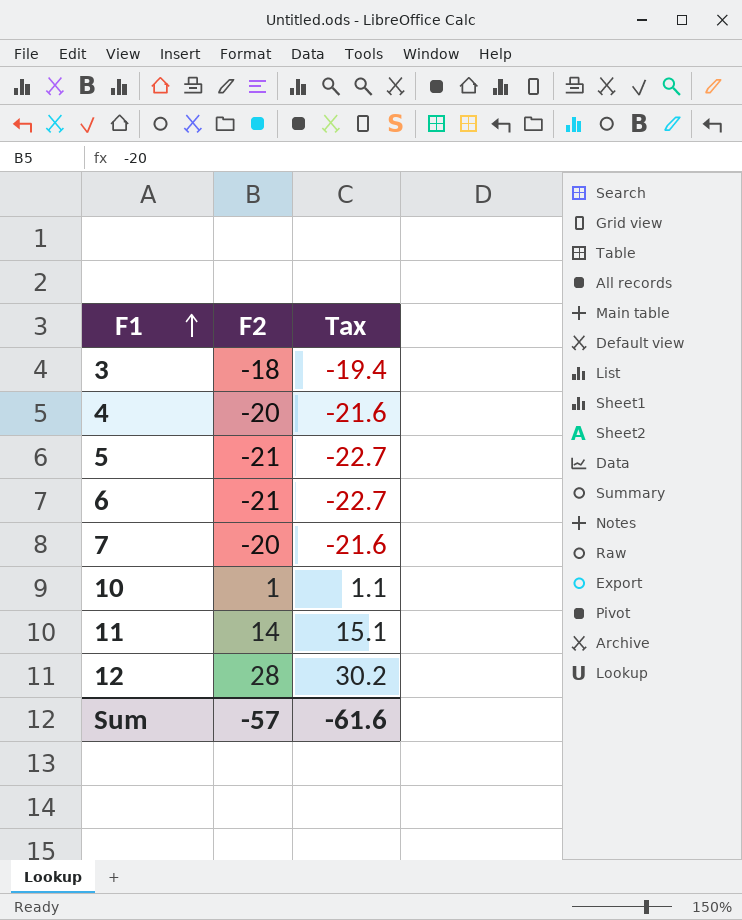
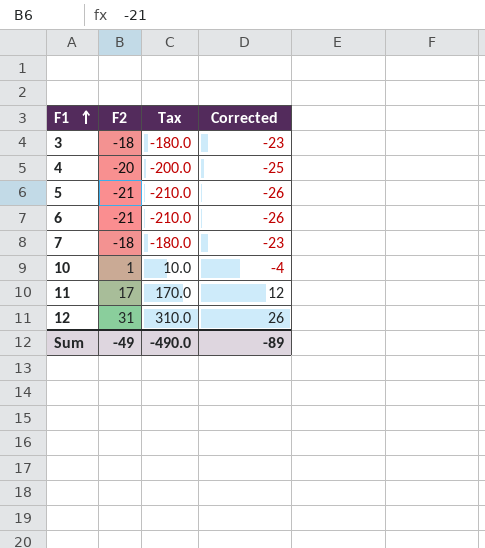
column Tax | formula: [F2] * 1.08 -> [F2] * 10
column Corrected | formula: none -> [F2] - 5
7 | F2: -20 -> -18
11 | F2: 14 -> 17
12 | F2: 28 -> 31
Sum | F2: -57 -> -49
Sum | Tax: -61.6 -> -490.0

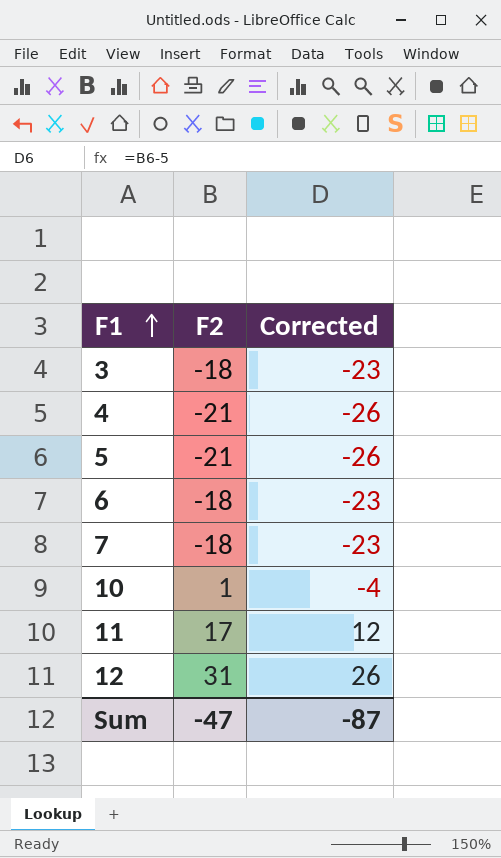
column Tax | formula: [F2] * 10 -> none
4 | F2: -20 -> -21
4 | Corrected: -25 -> -26
6 | F2: -21 -> -18
6 | Corrected: -26 -> -23
Sum | F2: -49 -> -47
Sum | Corrected: -89 -> -87

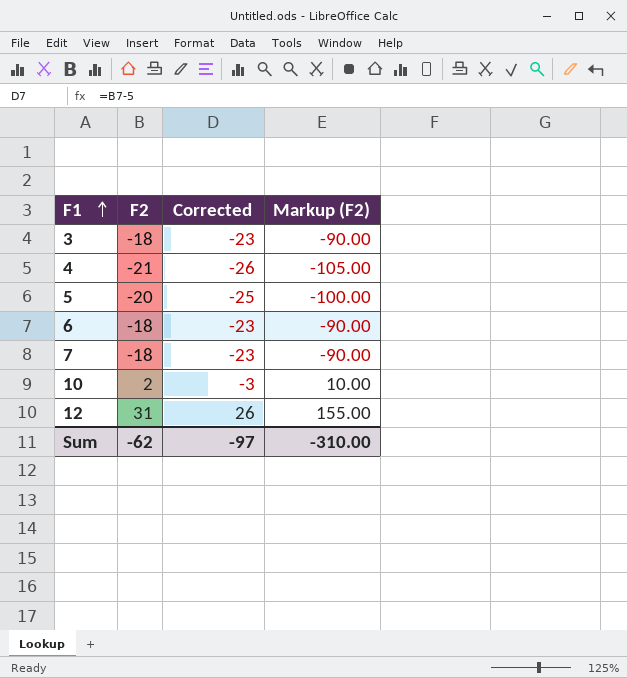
column Markup (F2) | formula: none -> [F2] * 5
row 11: 17 | 12 -> none
5 | F2: -21 -> -20
5 | Corrected: -26 -> -25
10 | F2: 1 -> 2
10 | Corrected: -4 -> -3
Sum | F2: -47 -> -62
Sum | Corrected: -87 -> -97

